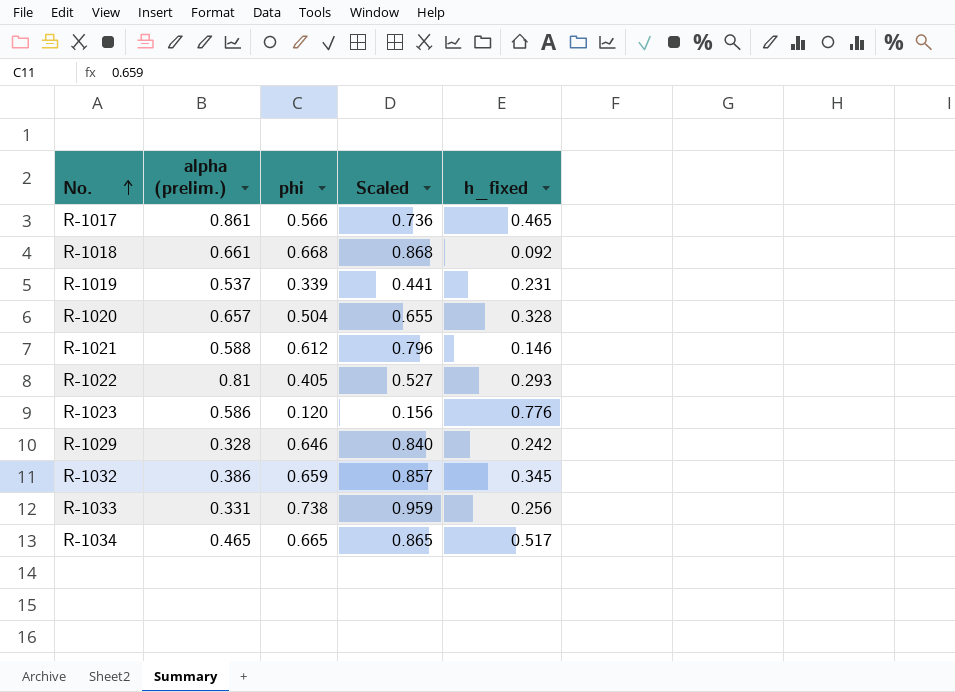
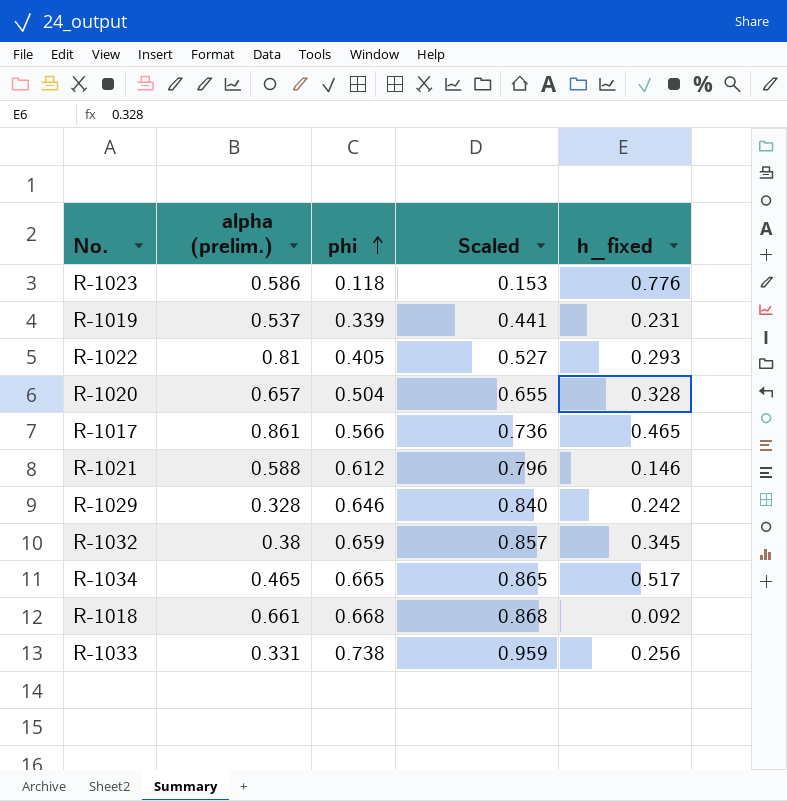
row order: No. ascending -> phi ascending
R-1023 | phi: 0.120 -> 0.118
R-1023 | Scaled: 0.156 -> 0.153
R-1032 | alpha (prelim.): 0.386 -> 0.38

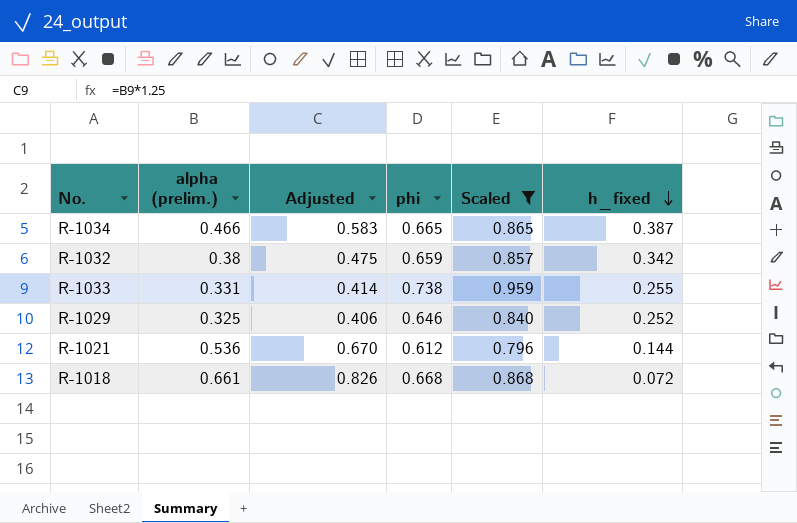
filter: none -> Scaled >= 0.796
row order: phi ascending -> h_fixed descending
column Adjusted | formula: none -> [alpha (prelim.)] * 1.25
R-1034 | alpha (prelim.): 0.465 -> 0.466
R-1034 | h_fixed: 0.517 -> 0.387
R-1032 | h_fixed: 0.345 -> 0.342
R-1033 | h_fixed: 0.256 -> 0.255
R-1029 | alpha (prelim.): 0.328 -> 0.325
R-1029 | h_fixed: 0.242 -> 0.252
R-1021 | alpha (prelim.): 0.588 -> 0.536
R-1021 | h_fixed: 0.146 -> 0.144
R-1018 | h_fixed: 0.092 -> 0.072

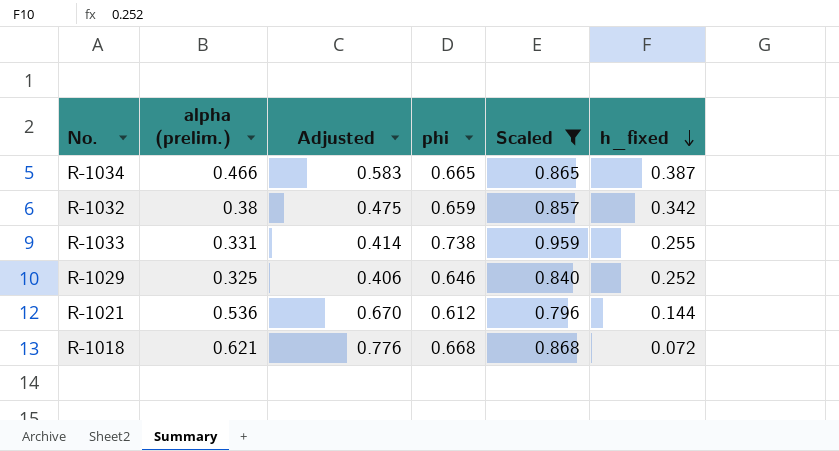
R-1018 | alpha (prelim.): 0.661 -> 0.621
R-1018 | Adjusted: 0.826 -> 0.776

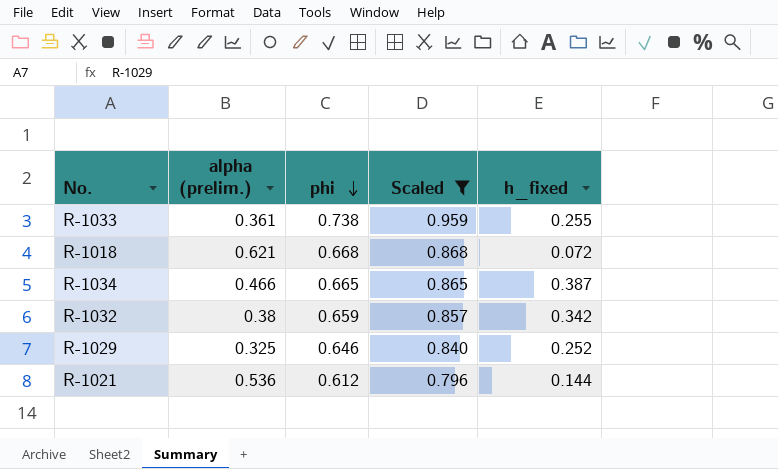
row order: h_fixed descending -> phi descending
column Adjusted | formula: [alpha (prelim.)] * 1.25 -> none
R-1033 | alpha (prelim.): 0.331 -> 0.361

